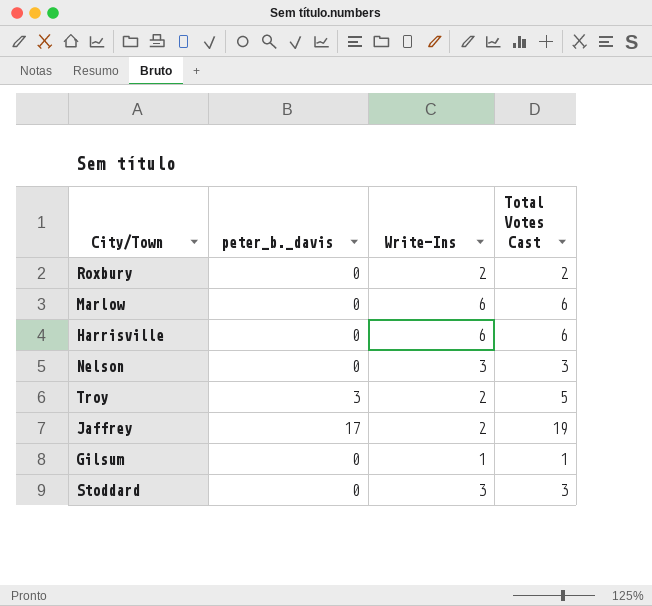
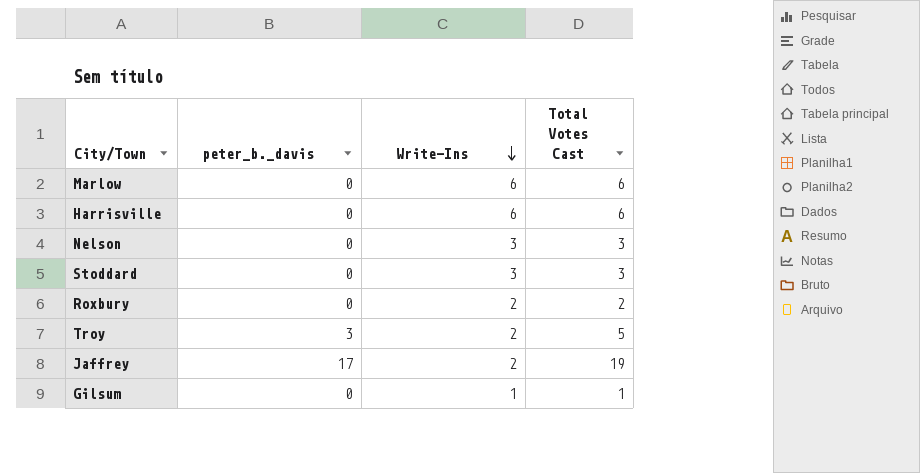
row order: none -> Write-Ins descending

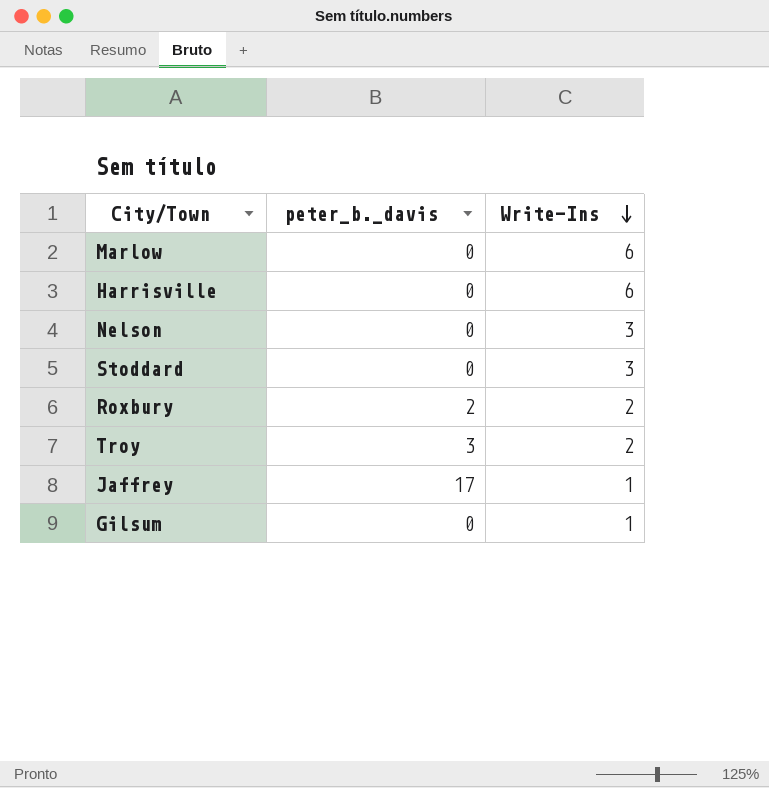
column Total Votes Cast | formula: [peter_b._davis] + [Write-Ins] -> none
Roxbury | peter_b._davis: 0 -> 2
Jaffrey | Write-Ins: 2 -> 1

